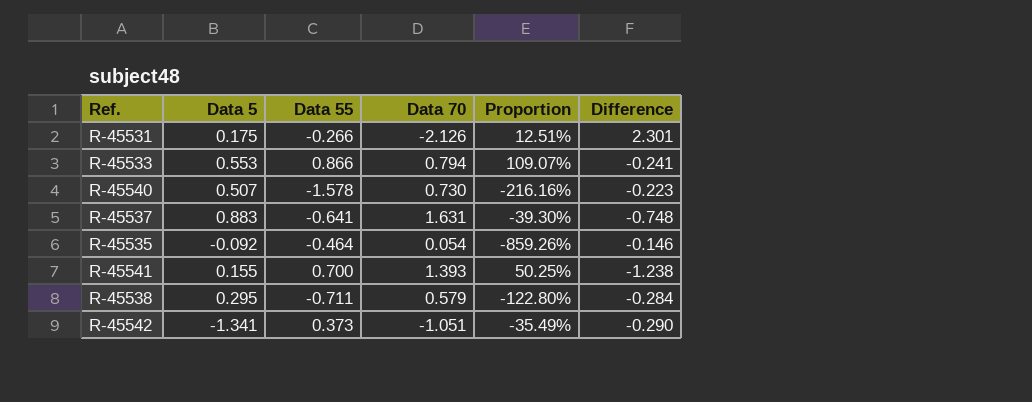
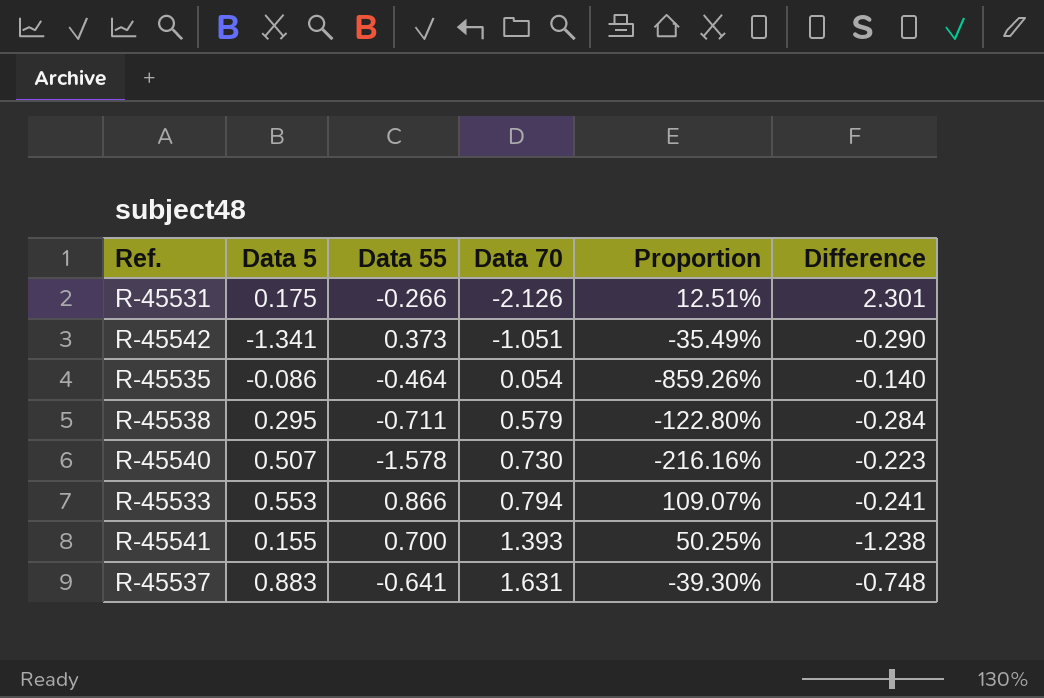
row order: none -> Data 70 ascending
R-45535 | Data 5: -0.092 -> -0.086
R-45535 | Difference: -0.146 -> -0.140

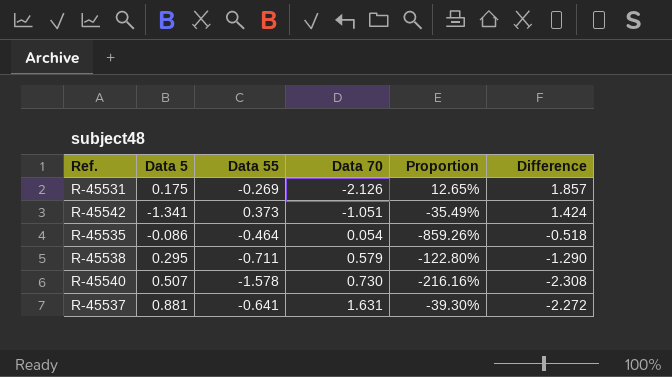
column Difference | formula: [Data 5] - [Data 70] -> [Data 55] - [Data 70]
row R-45533: 0.553 | 0.866 | 0.794 | 109.07% | -0.241 -> none
row R-45541: 0.155 | 0.700 | 1.393 | 50.25% | -1.238 -> none
R-45531 | Data 55: -0.266 -> -0.269
R-45531 | Proportion: 12.51% -> 12.65%
R-45537 | Data 5: 0.883 -> 0.881

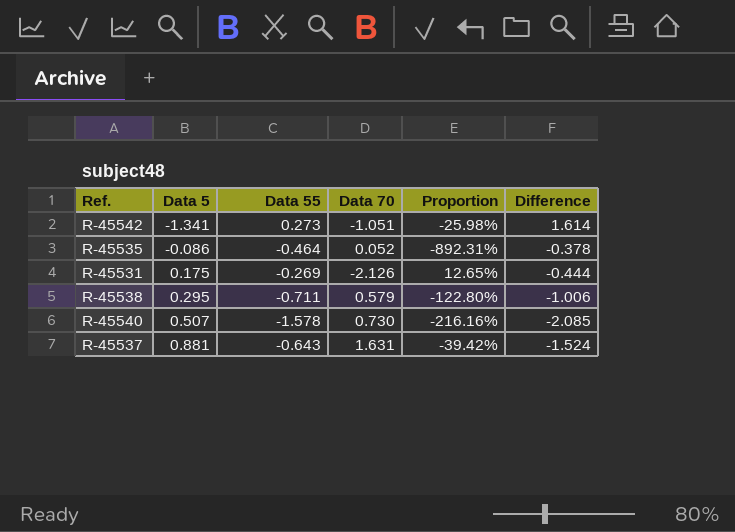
row order: Data 70 ascending -> Data 5 ascending
column Difference | formula: [Data 55] - [Data 70] -> [Data 55] - [Data 5]
R-45542 | Data 55: 0.373 -> 0.273
R-45542 | Proportion: -35.49% -> -25.98%
R-45535 | Data 70: 0.054 -> 0.052
R-45535 | Proportion: -859.26% -> -892.31%
R-45537 | Data 55: -0.641 -> -0.643
R-45537 | Proportion: -39.30% -> -39.42%

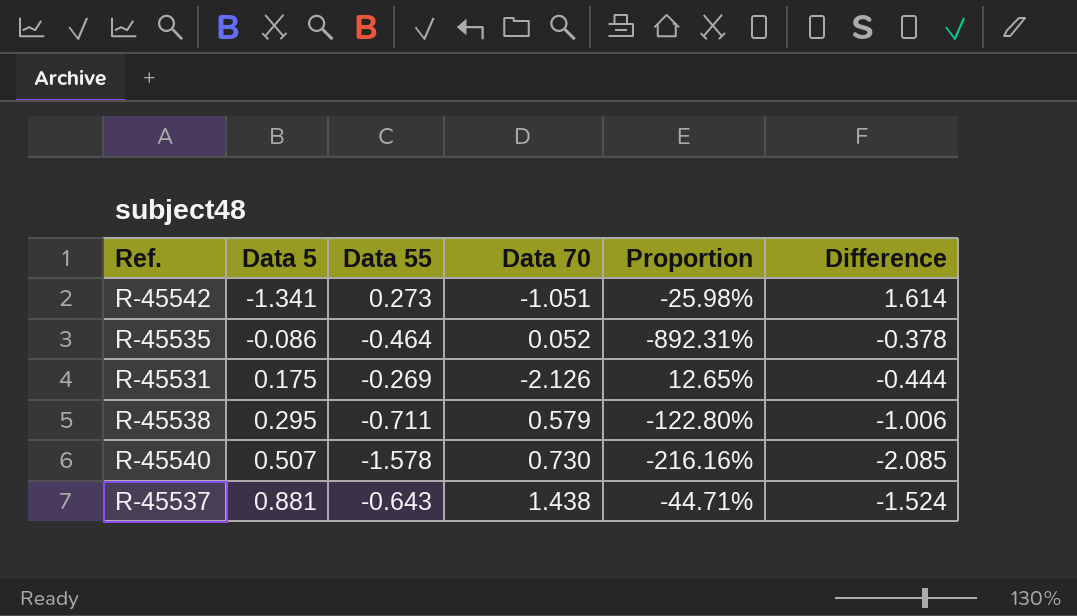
R-45537 | Data 70: 1.631 -> 1.438
R-45537 | Proportion: -39.42% -> -44.71%

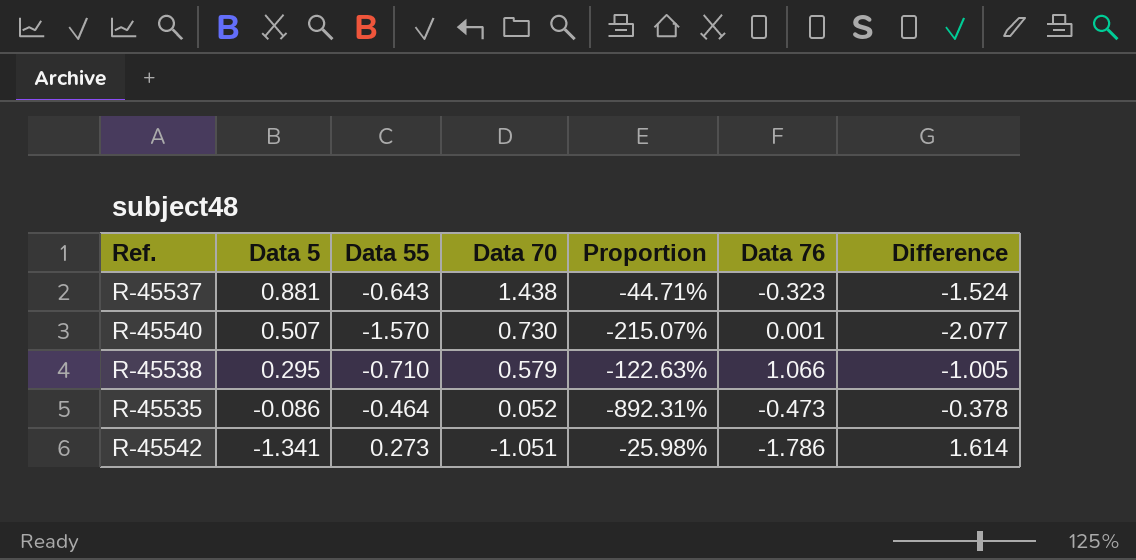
row order: Data 5 ascending -> Data 5 descending
column Data 76 | position: none -> 6
row R-45531: 0.175 | -0.269 | -2.126 | 12.65% | -0.444 -> none
R-45540 | Data 55: -1.578 -> -1.570
R-45540 | Proportion: -216.16% -> -215.07%
R-45540 | Difference: -2.085 -> -2.077
R-45538 | Data 55: -0.711 -> -0.710
R-45538 | Proportion: -122.80% -> -122.63%
R-45538 | Difference: -1.006 -> -1.005

